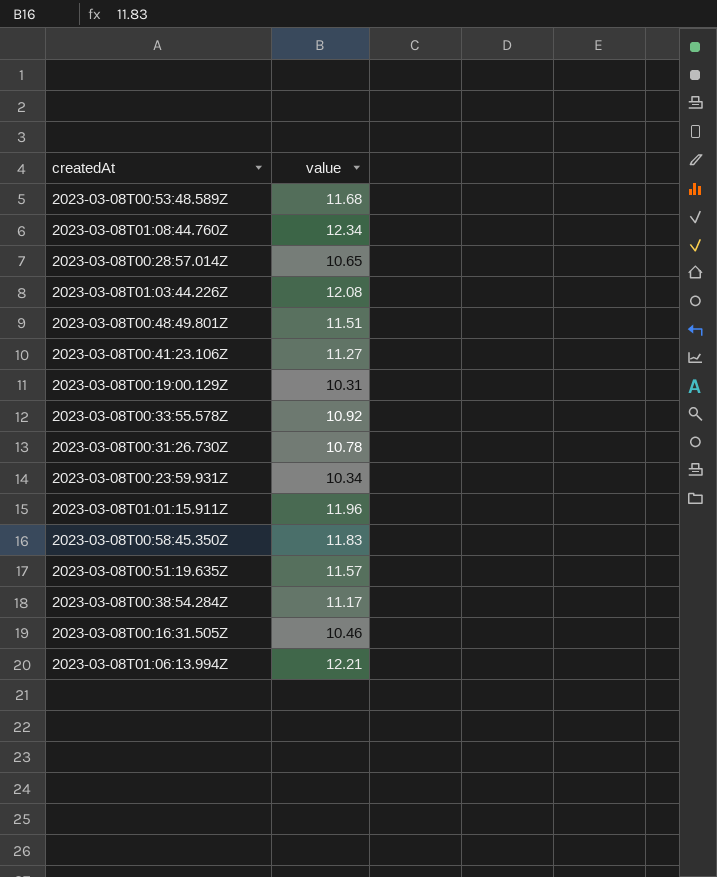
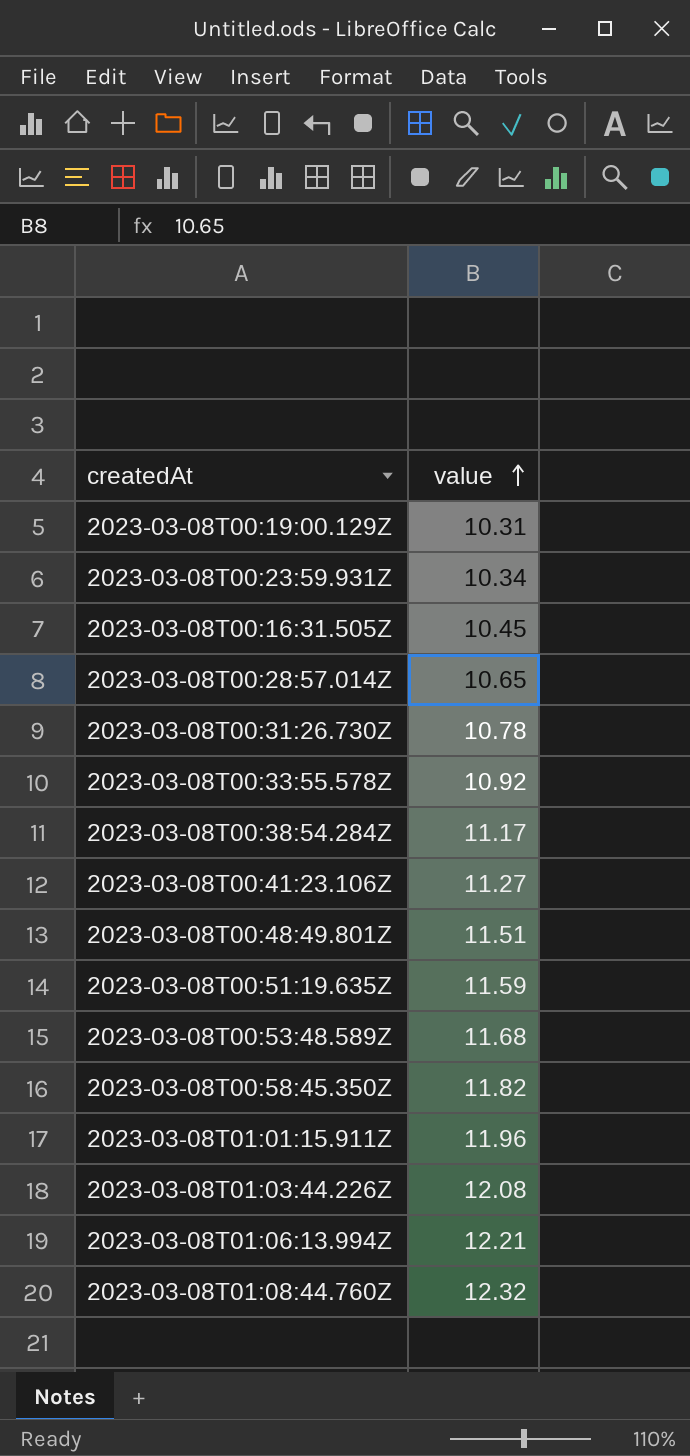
row order: none -> value ascending
2023-03-08T00:16:31.505Z | value: 10.46 -> 10.45
2023-03-08T00:51:19.635Z | value: 11.57 -> 11.59
2023-03-08T00:58:45.350Z | value: 11.83 -> 11.82
2023-03-08T01:08:44.760Z | value: 12.34 -> 12.32

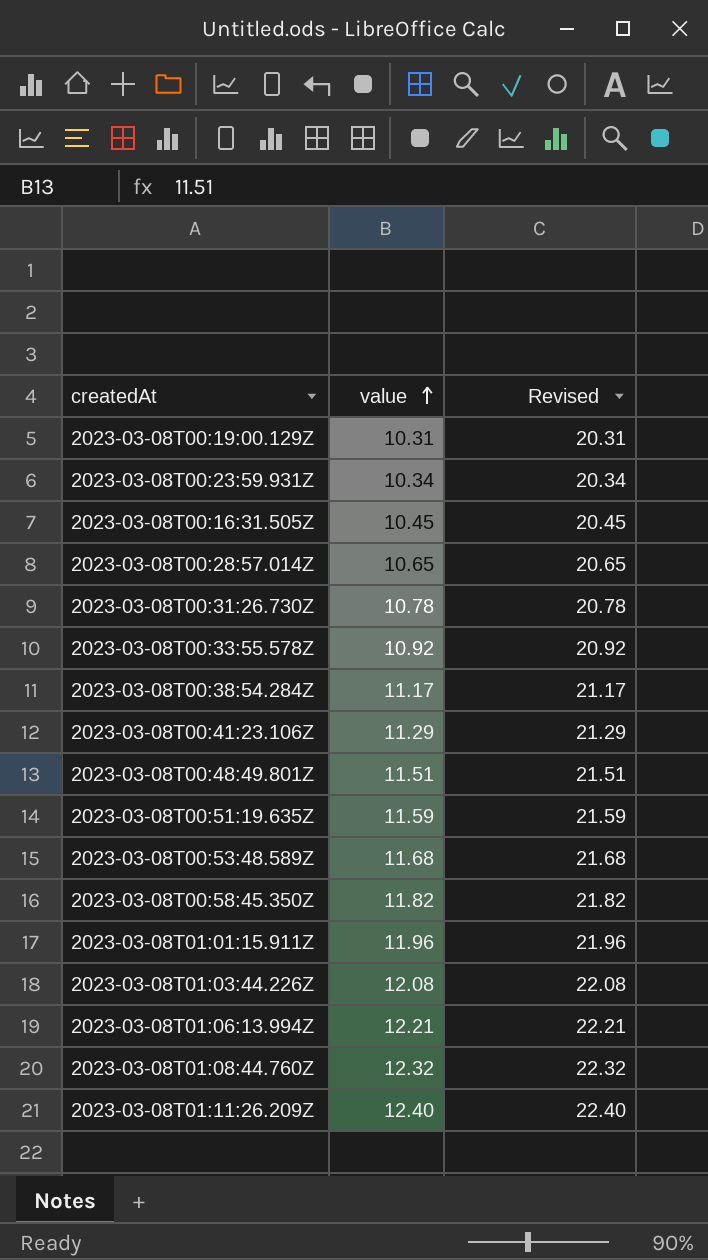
column Revised | formula: none -> [value] + 10
2023-03-08T00:41:23.106Z | value: 11.27 -> 11.29
row 2023-03-08T01:11:26.209Z: none -> 12.40 | 22.40

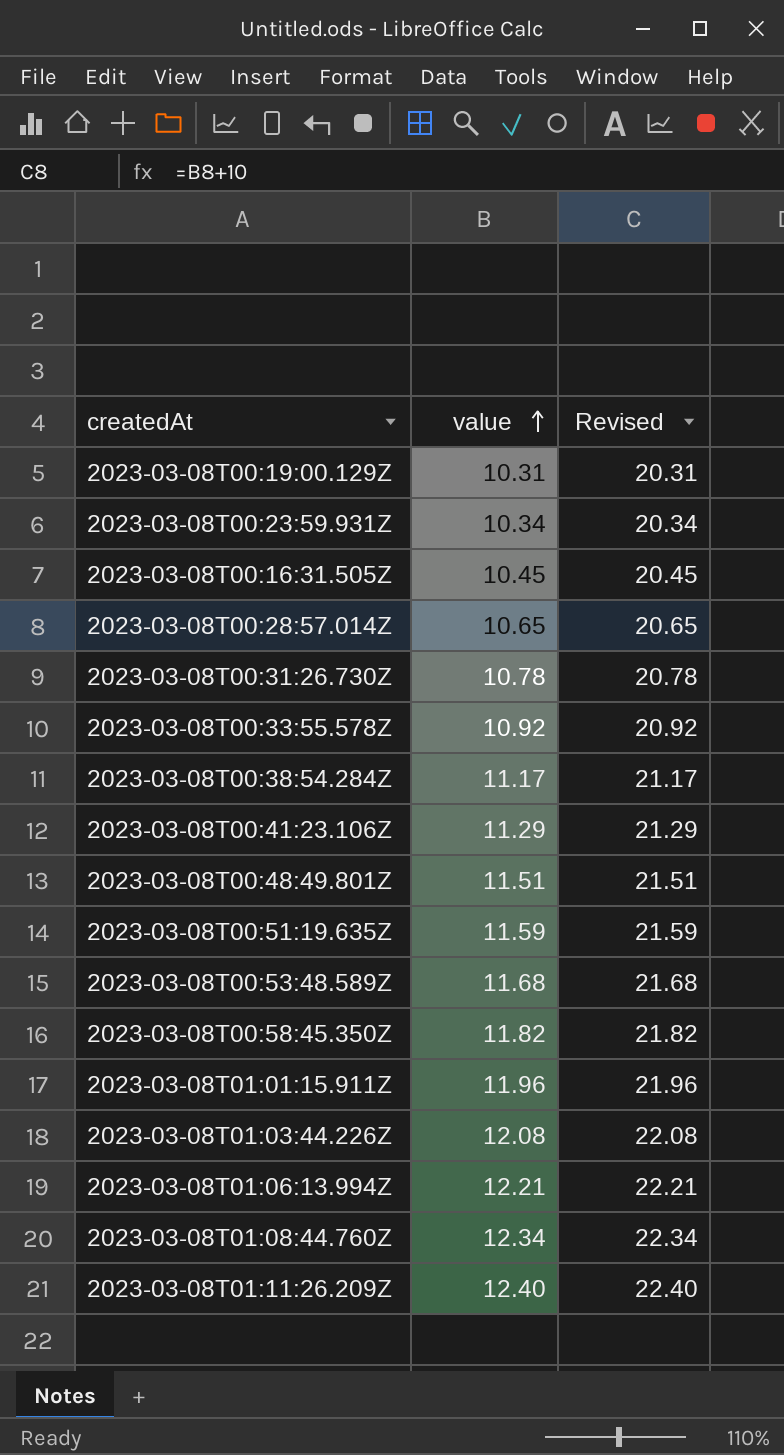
2023-03-08T01:08:44.760Z | value: 12.32 -> 12.34
2023-03-08T01:08:44.760Z | Revised: 22.32 -> 22.34

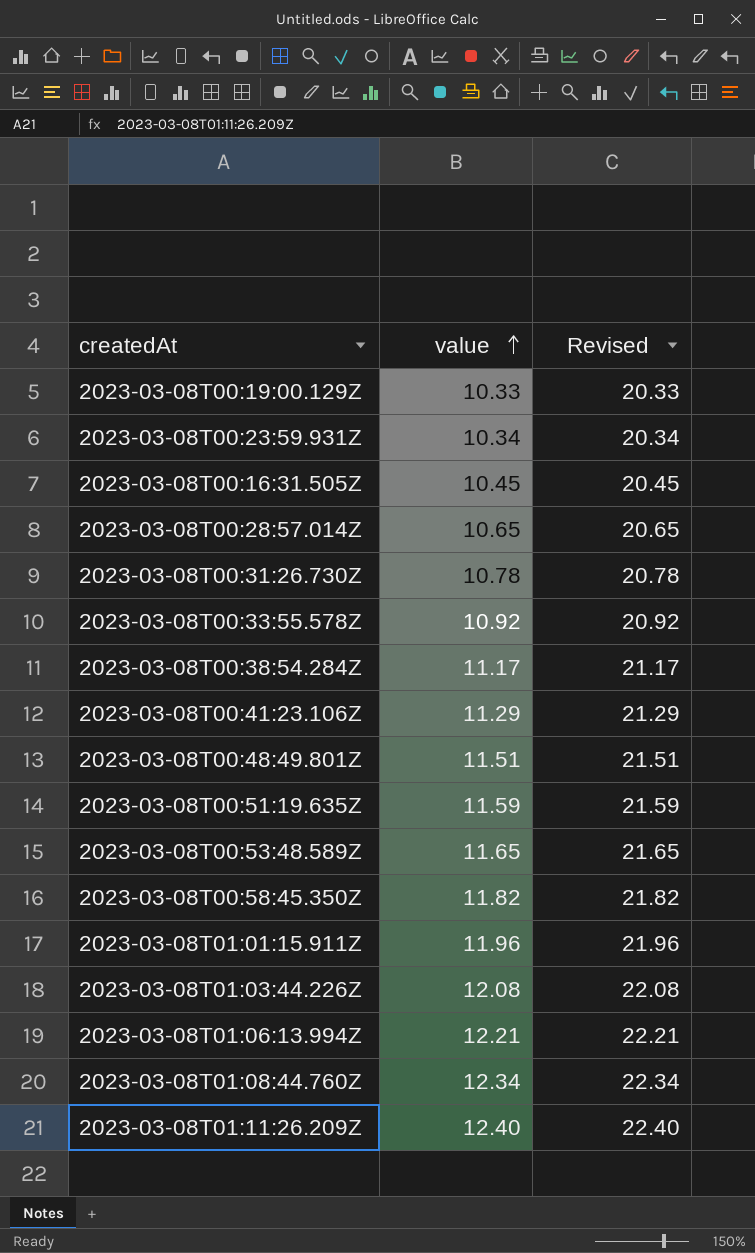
2023-03-08T00:19:00.129Z | value: 10.31 -> 10.33
2023-03-08T00:19:00.129Z | Revised: 20.31 -> 20.33
2023-03-08T00:53:48.589Z | value: 11.68 -> 11.65
2023-03-08T00:53:48.589Z | Revised: 21.68 -> 21.65

